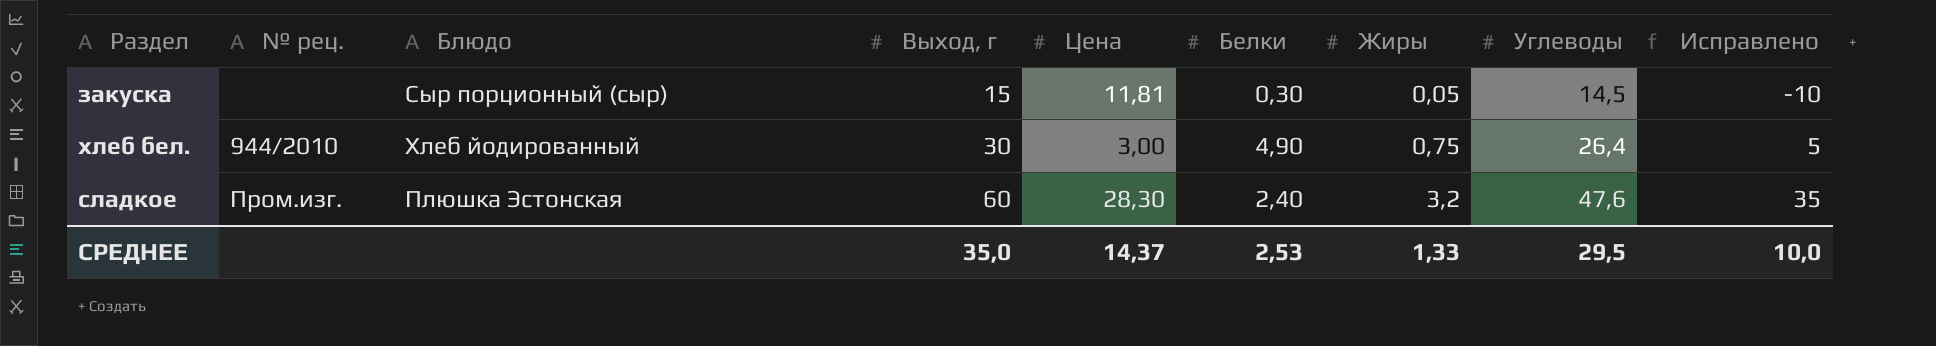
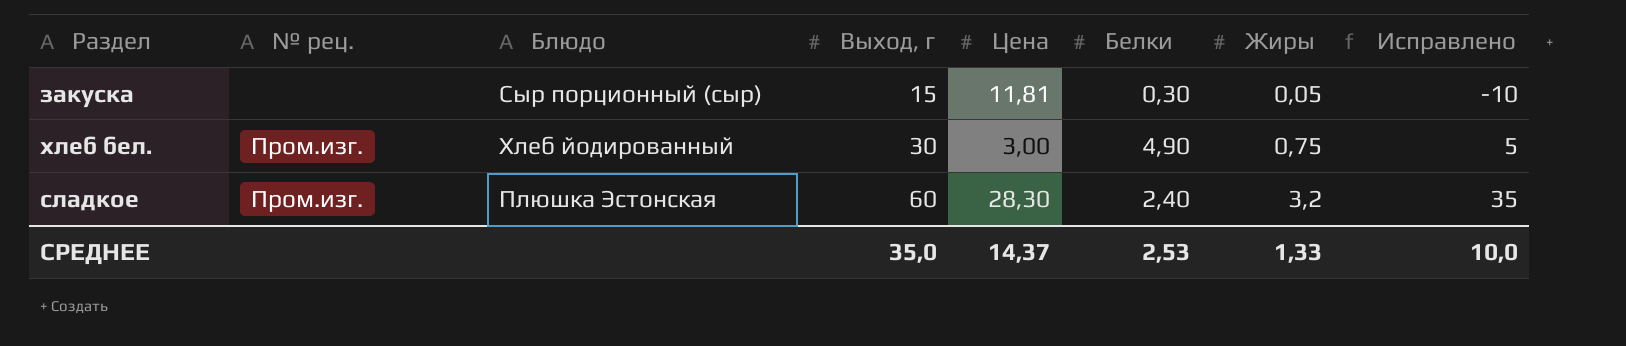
column Углеводы | position: 8 -> none
хлеб бел. | № рец.: 944/2010 -> Пром.изг.

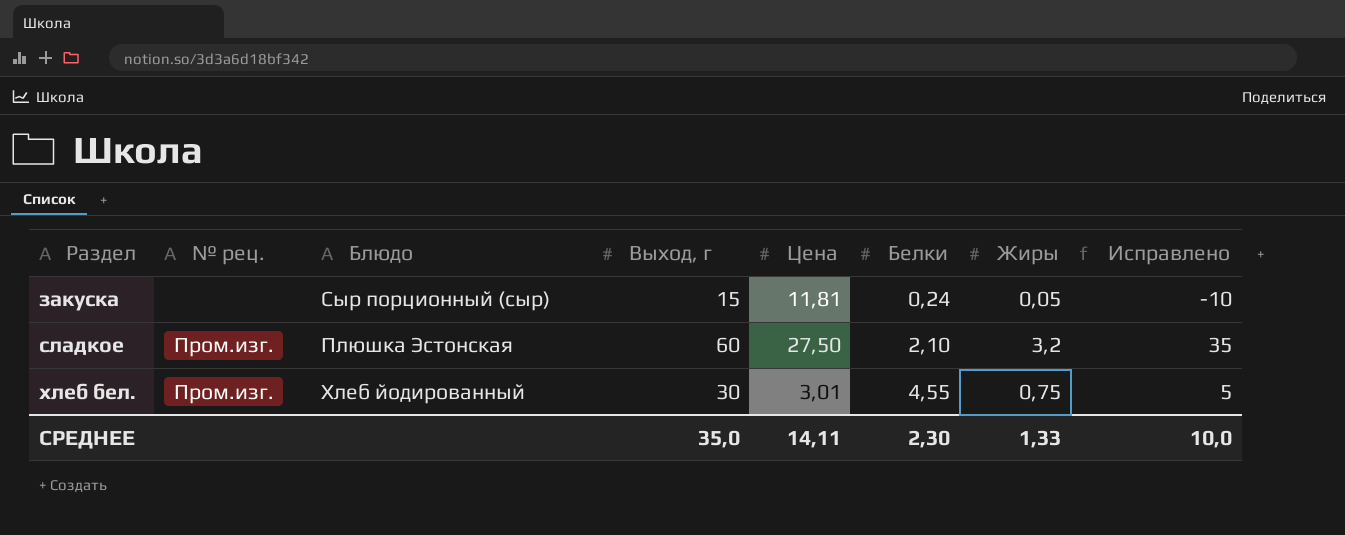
row order: Выход, г ascending -> Раздел ascending
закуска | Белки: 0,30 -> 0,24
сладкое | Цена: 28,30 -> 27,50
сладкое | Белки: 2,40 -> 2,10
хлеб бел. | Цена: 3,00 -> 3,01
хлеб бел. | Белки: 4,90 -> 4,55
СРЕДНЕЕ | Цена: 14,37 -> 14,11
СРЕДНЕЕ | Белки: 2,53 -> 2,30

